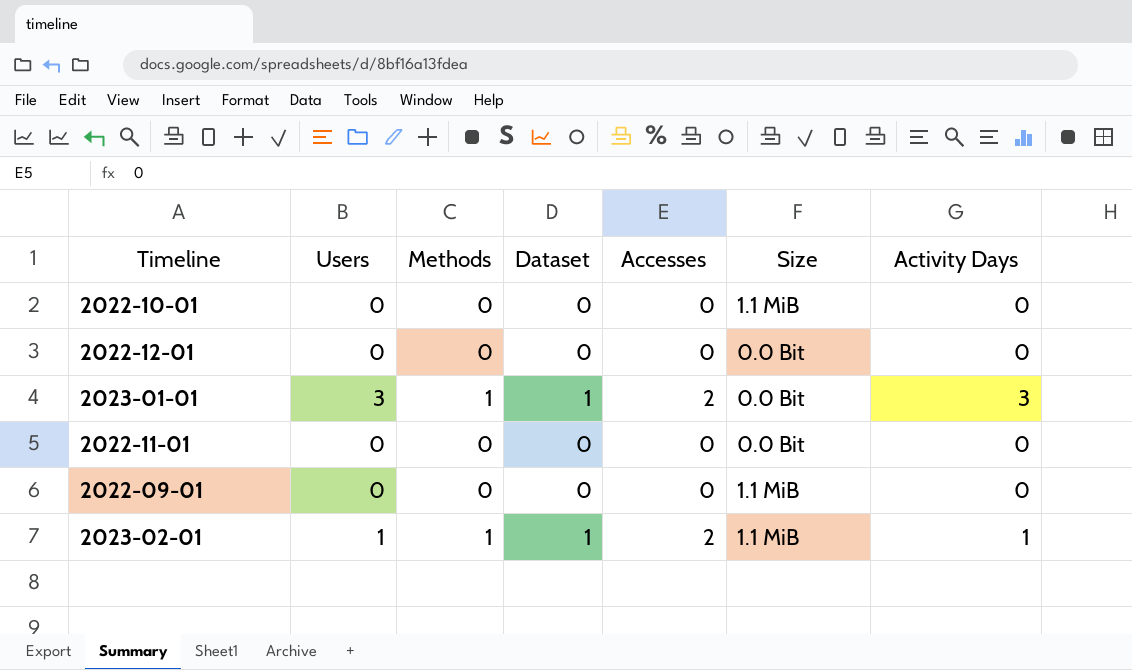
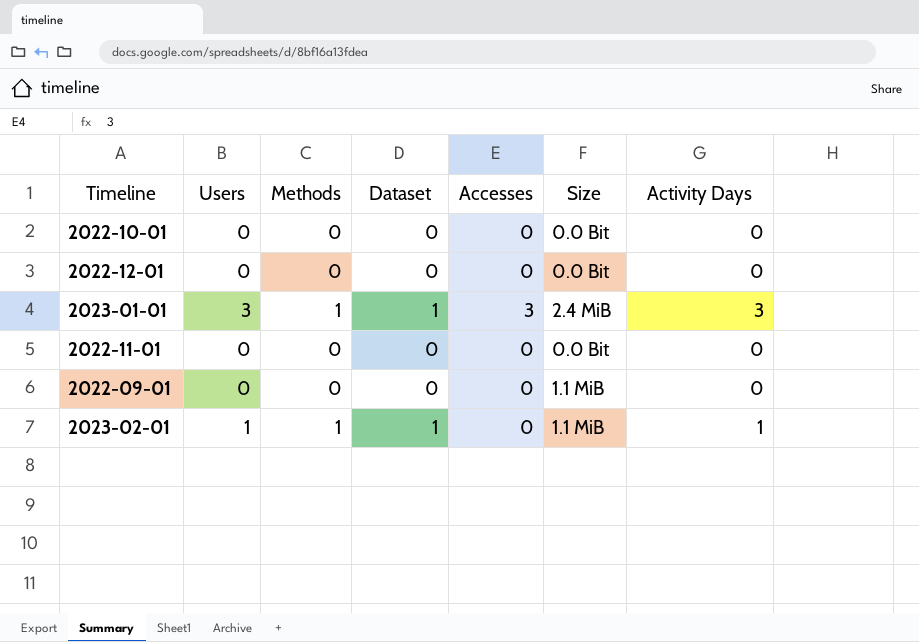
2022-10-01 | Size: 1.1 MiB -> 0.0 Bit
2023-01-01 | Accesses: 2 -> 3
2023-01-01 | Size: 0.0 Bit -> 2.4 MiB
2023-02-01 | Accesses: 2 -> 0

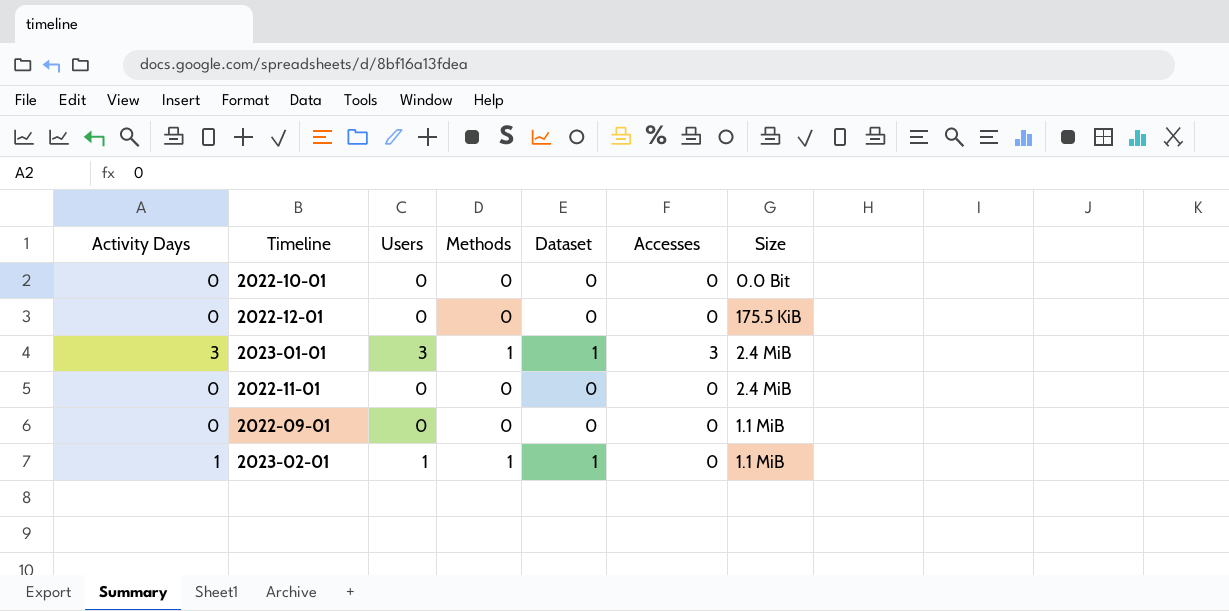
column Activity Days | position: 7 -> 1
2022-12-01 | Size: 0.0 Bit -> 175.5 KiB
2022-11-01 | Size: 0.0 Bit -> 2.4 MiB

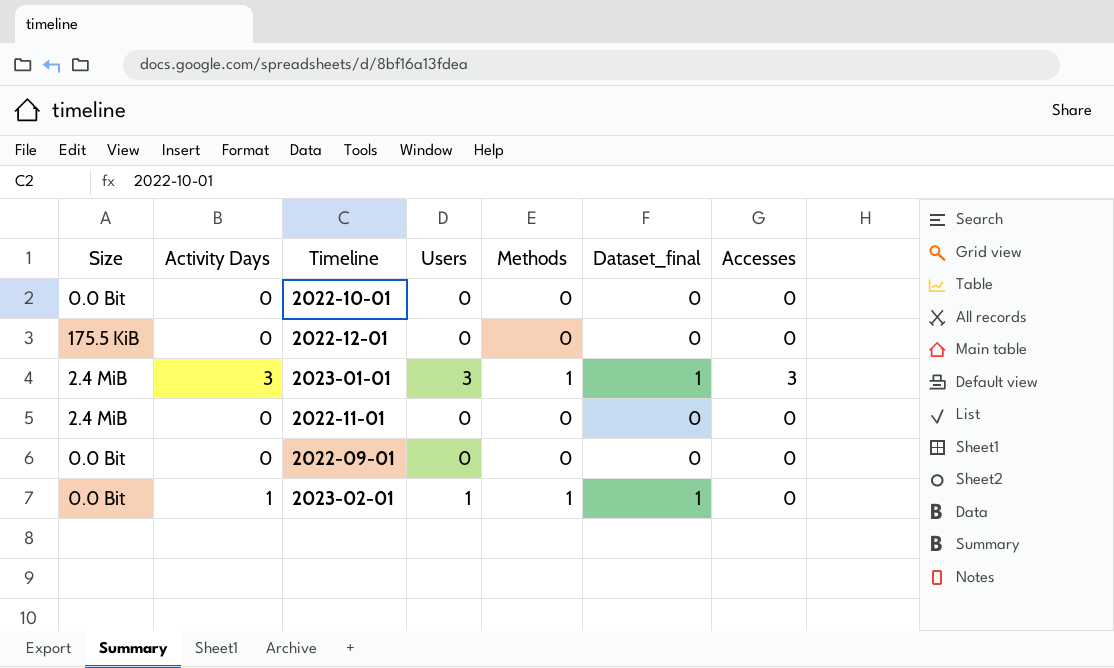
column Size | position: 7 -> 1
column name: Dataset -> Dataset_final
2022-09-01 | Size: 1.1 MiB -> 0.0 Bit
2023-02-01 | Size: 1.1 MiB -> 0.0 Bit

